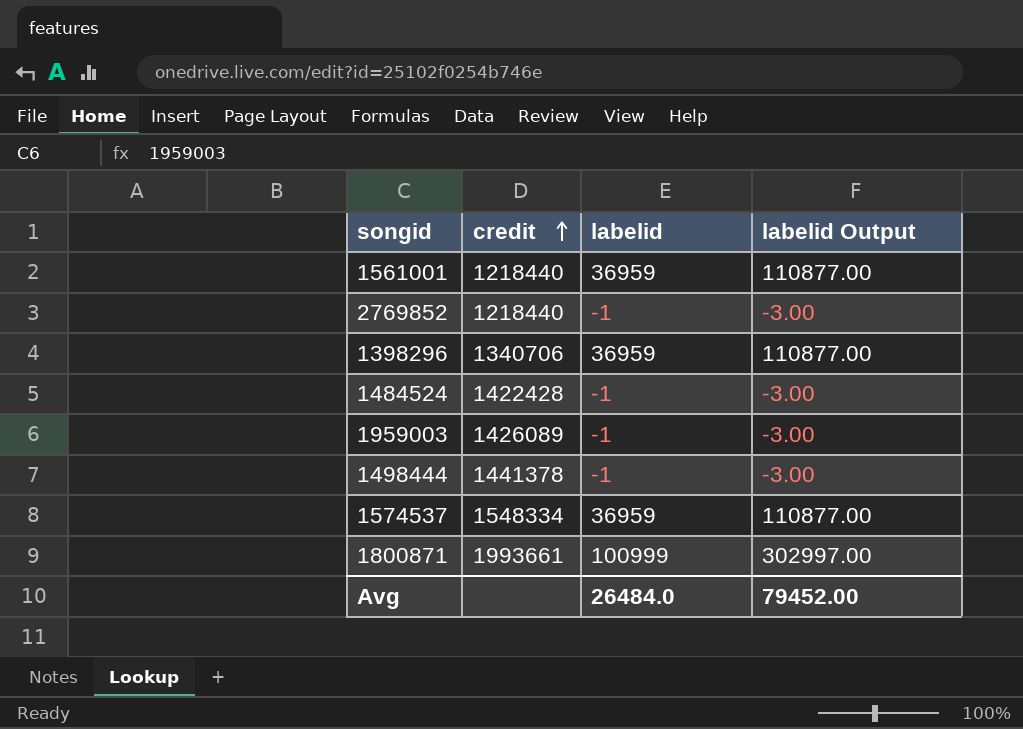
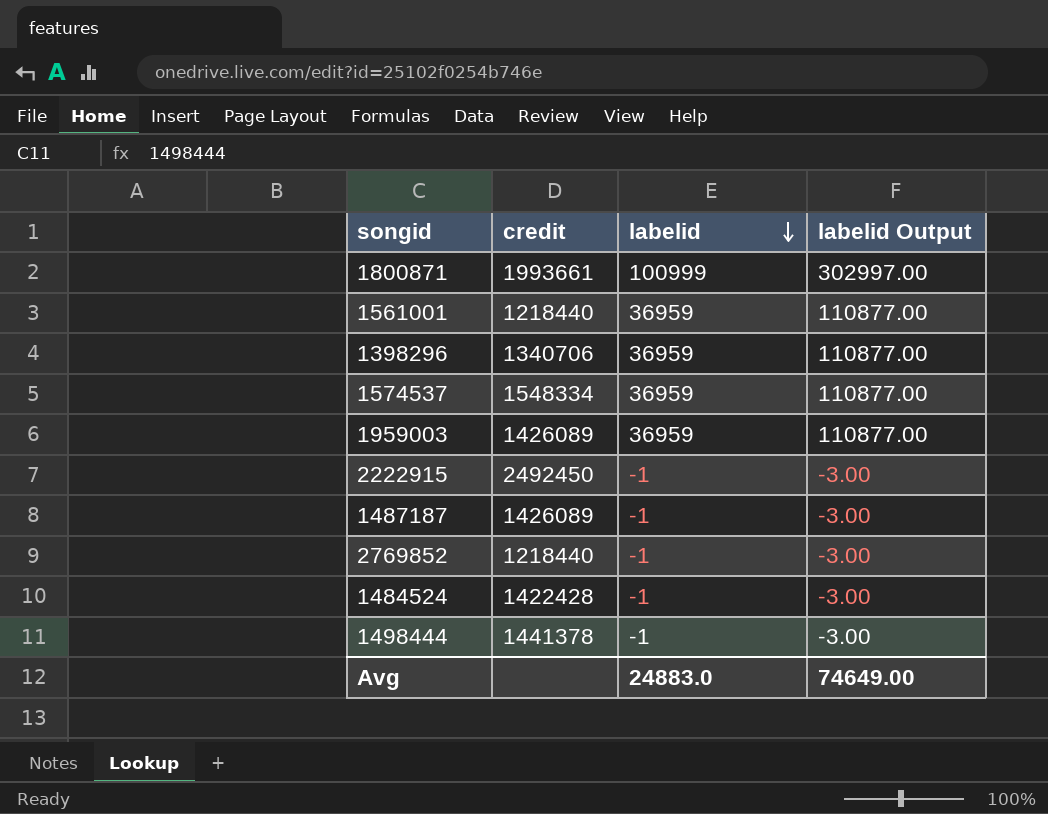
row order: credit ascending -> labelid descending
1959003 | labelid: -1 -> 36959
1959003 | labelid Output: -3.00 -> 110877.00
row 2222915: none -> 2492450 | -1 | -3.00
row 1487187: none -> 1426089 | -1 | -3.00
Avg | labelid: 26484.0 -> 24883.0
Avg | labelid Output: 79452.00 -> 74649.00

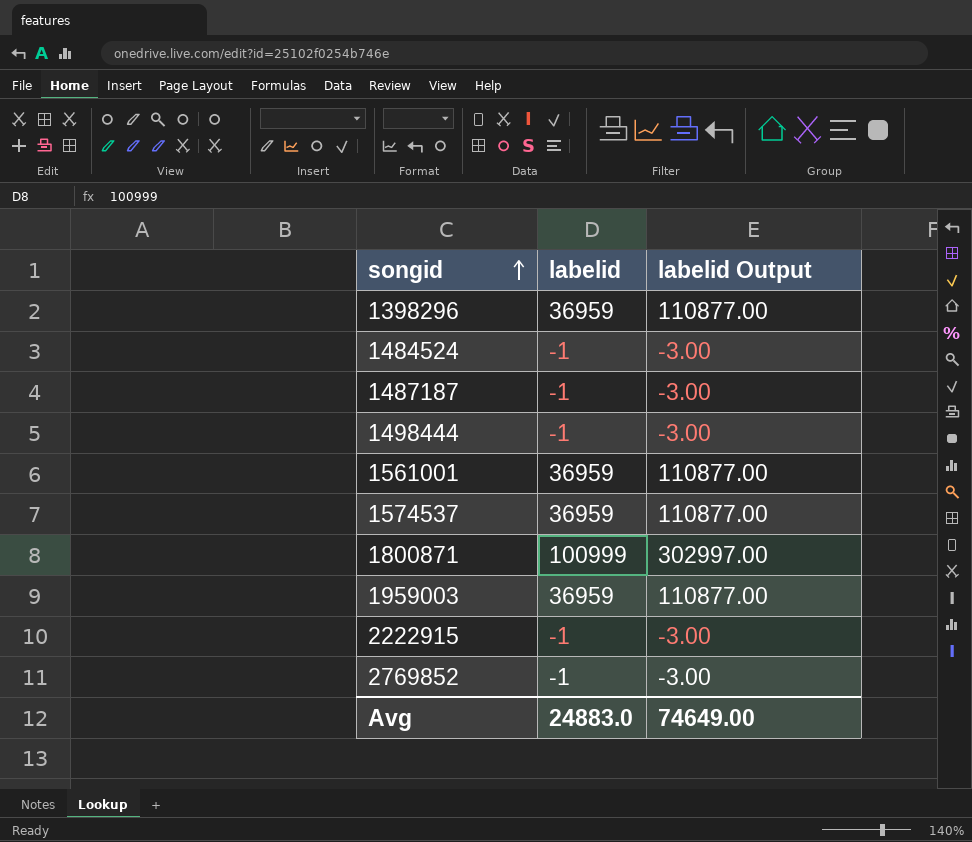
row order: labelid descending -> songid ascending
column credit | position: 2 -> none

